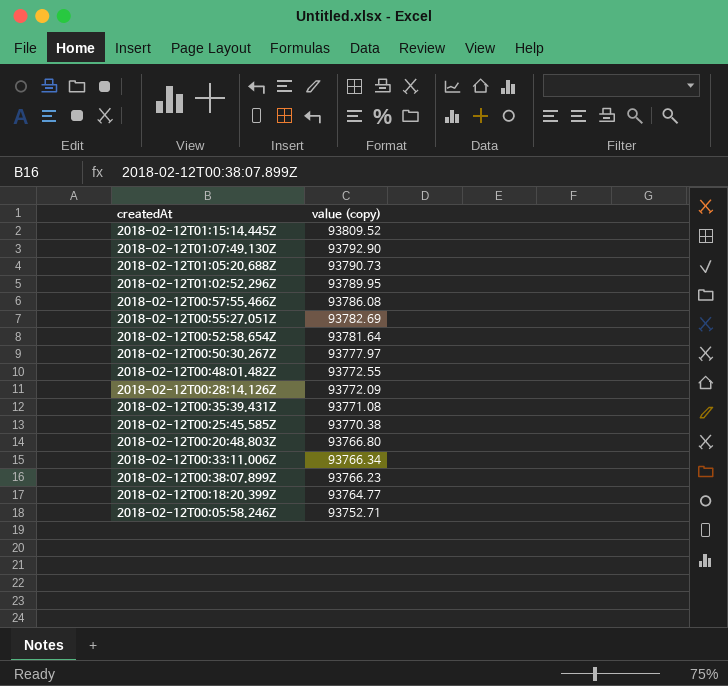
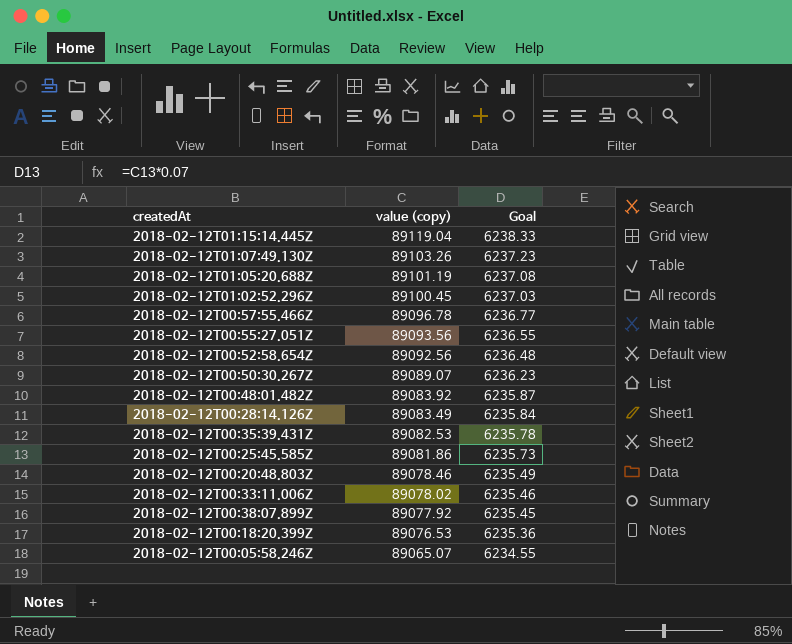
column Goal | formula: none -> [value (copy)] * 0.07
2018-02-12T01:15:14.445Z | value (copy): 93809.52 -> 89119.04
2018-02-12T01:07:49.130Z | value (copy): 93792.90 -> 89103.26
2018-02-12T01:05:20.688Z | value (copy): 93790.73 -> 89101.19
2018-02-12T01:02:52.296Z | value (copy): 93789.95 -> 89100.45
2018-02-12T00:57:55.466Z | value (copy): 93786.08 -> 89096.78
2018-02-12T00:55:27.051Z | value (copy): 93782.69 -> 89093.56
2018-02-12T00:52:58.654Z | value (copy): 93781.64 -> 89092.56
2018-02-12T00:50:30.267Z | value (copy): 93777.97 -> 89089.07
2018-02-12T00:48:01.482Z | value (copy): 93772.55 -> 89083.92
2018-02-12T00:28:14.126Z | value (copy): 93772.09 -> 89083.49
2018-02-12T00:35:39.431Z | value (copy): 93771.08 -> 89082.53
2018-02-12T00:25:45.585Z | value (copy): 93770.38 -> 89081.86
2018-02-12T00:20:48.803Z | value (copy): 93766.80 -> 89078.46
2018-02-12T00:33:11.006Z | value (copy): 93766.34 -> 89078.02
2018-02-12T00:38:07.899Z | value (copy): 93766.23 -> 89077.92
2018-02-12T00:18:20.399Z | value (copy): 93764.77 -> 89076.53
2018-02-12T00:05:58.246Z | value (copy): 93752.71 -> 89065.07

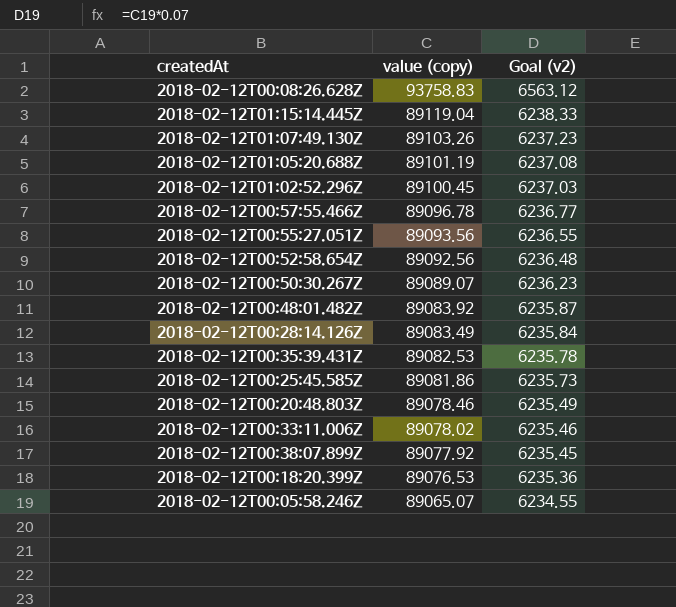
column name: Goal -> Goal (v2)
row 2018-02-12T00:08:26.628Z: none -> 93758.83 | 6563.12

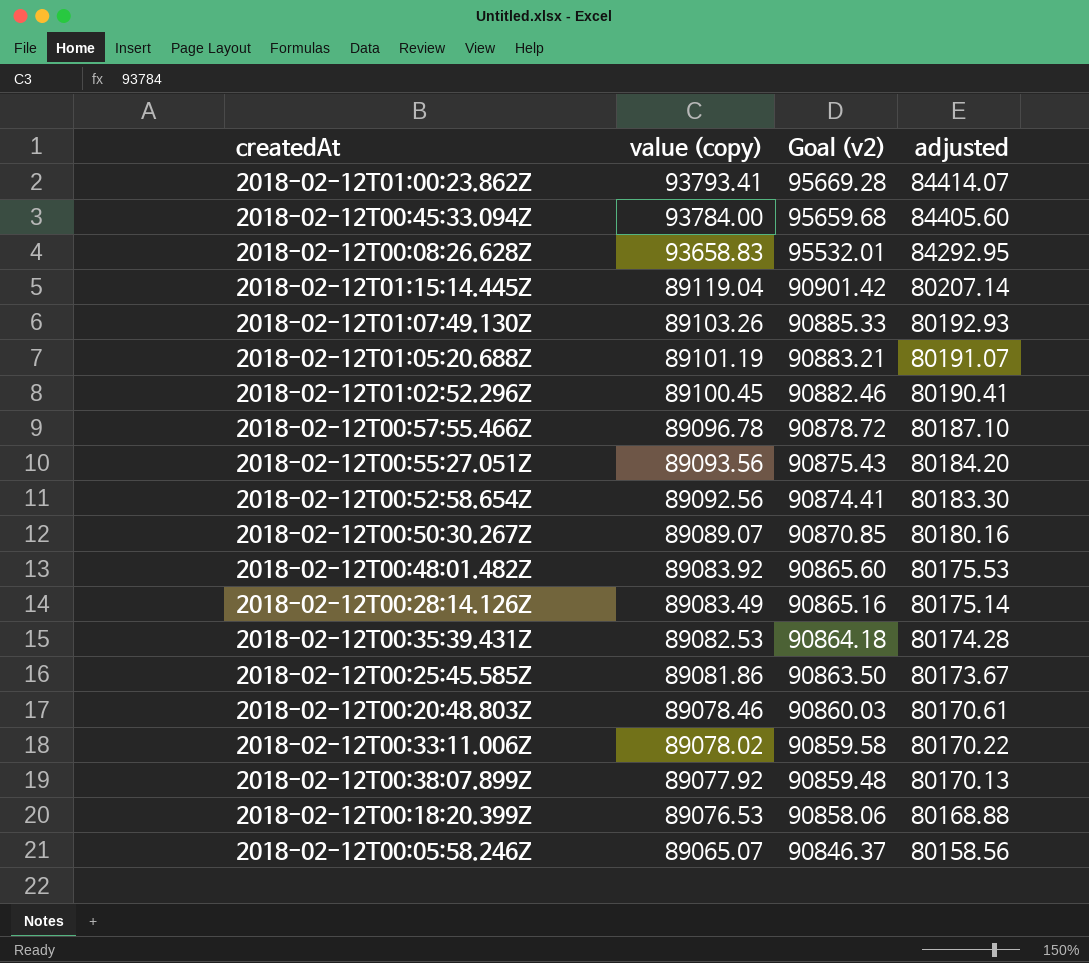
column Goal (v2) | formula: [value (copy)] * 0.07 -> [value (copy)] * 1.02
column adjusted | formula: none -> [value (copy)] * 0.9
row 2018-02-12T01:00:23.862Z: none -> 93793.41 | 95669.28 | 84414.07
row 2018-02-12T00:45:33.094Z: none -> 93784.00 | 95659.68 | 84405.60
2018-02-12T00:08:26.628Z | value (copy): 93758.83 -> 93658.83

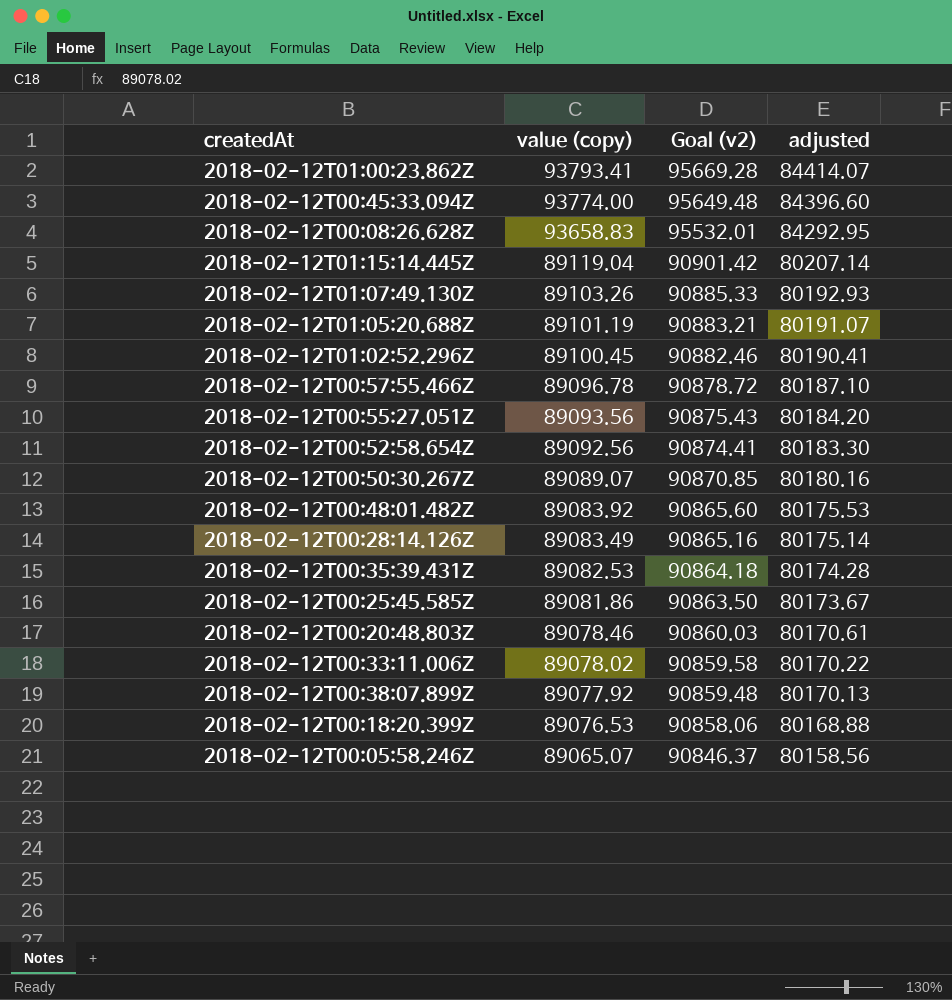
2018-02-12T00:45:33.094Z | value (copy): 93784.00 -> 93774.00
2018-02-12T00:45:33.094Z | Goal (v2): 95659.68 -> 95649.48
2018-02-12T00:45:33.094Z | adjusted: 84405.60 -> 84396.60

